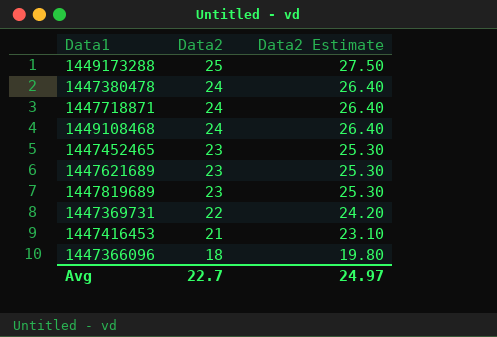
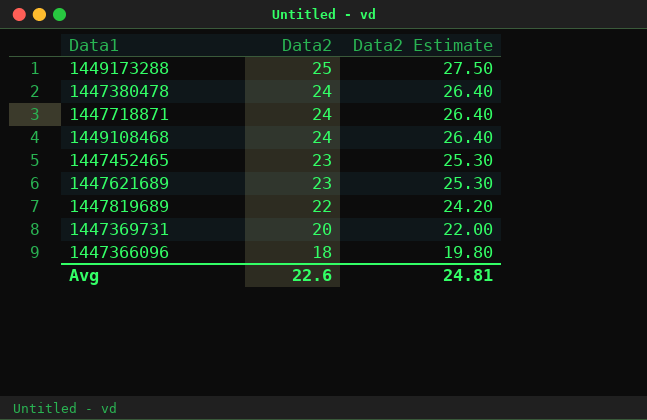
row 1447416453: 21 | 23.10 -> none
1447819689 | Data2: 23 -> 22
1447819689 | Data2 Estimate: 25.30 -> 24.20
1447369731 | Data2: 22 -> 20
1447369731 | Data2 Estimate: 24.20 -> 22.00
Avg | Data2: 22.7 -> 22.6
Avg | Data2 Estimate: 24.97 -> 24.81

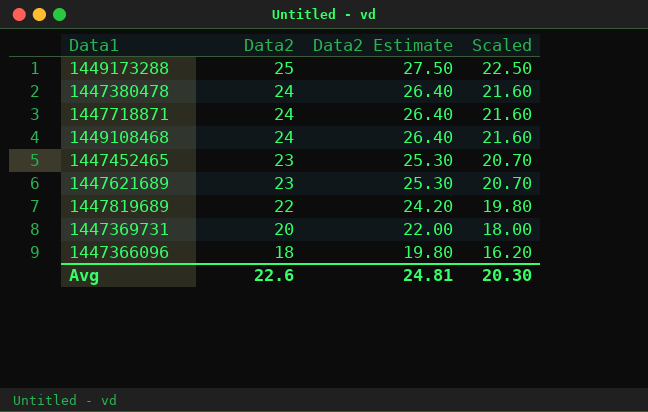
column Scaled | formula: none -> [Data2] * 0.9

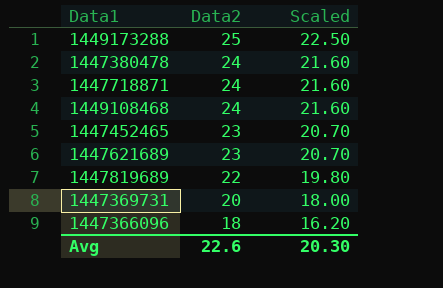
column Data2 Estimate | formula: [Data2] * 1.1 -> none

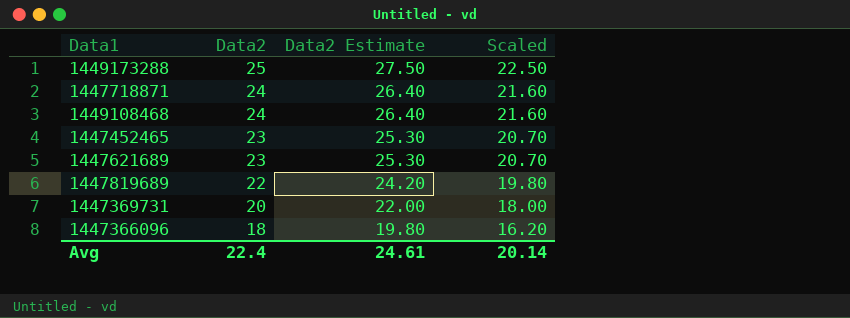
column Data2 Estimate | formula: none -> [Data2] * 1.1
row 1447380478: 24 | 21.60 -> none
Avg | Data2: 22.6 -> 22.4
Avg | Scaled: 20.30 -> 20.14

